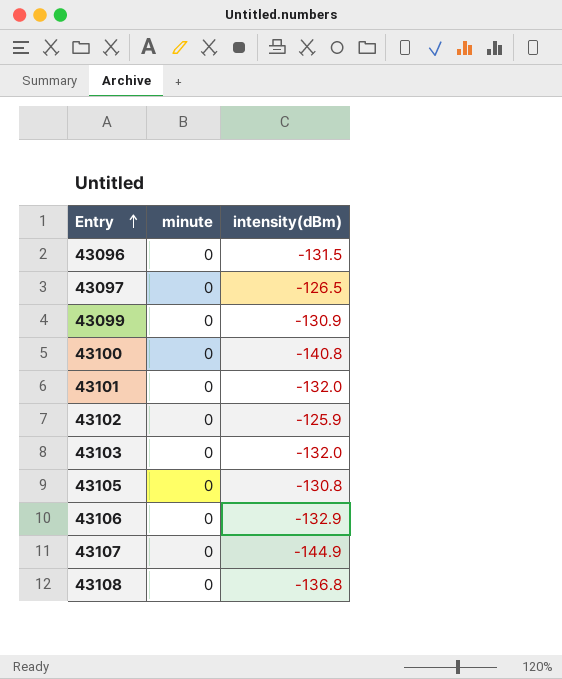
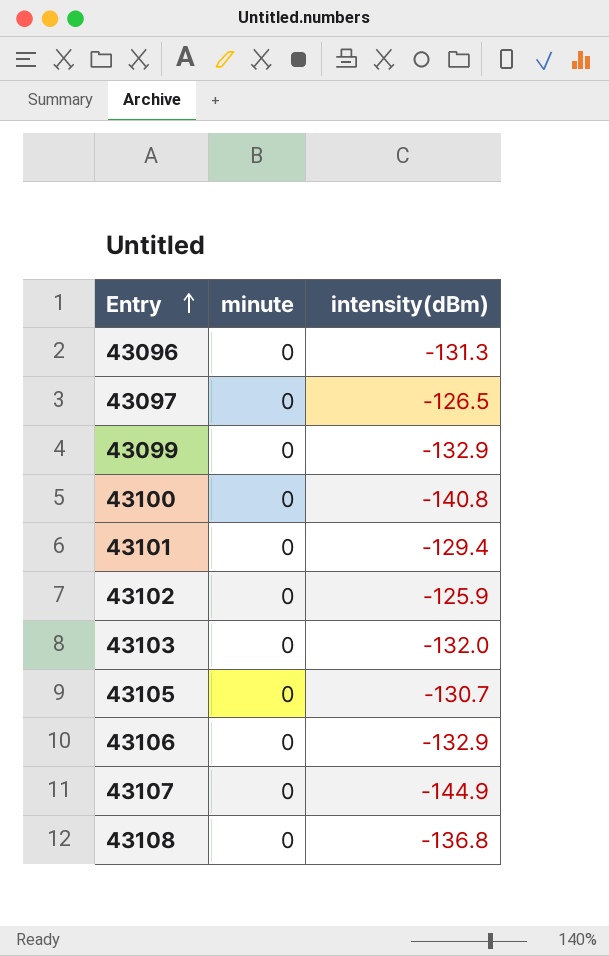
43096 | intensity(dBm): -131.5 -> -131.3
43099 | intensity(dBm): -130.9 -> -132.9
43101 | intensity(dBm): -132.0 -> -129.4
43105 | intensity(dBm): -130.8 -> -130.7

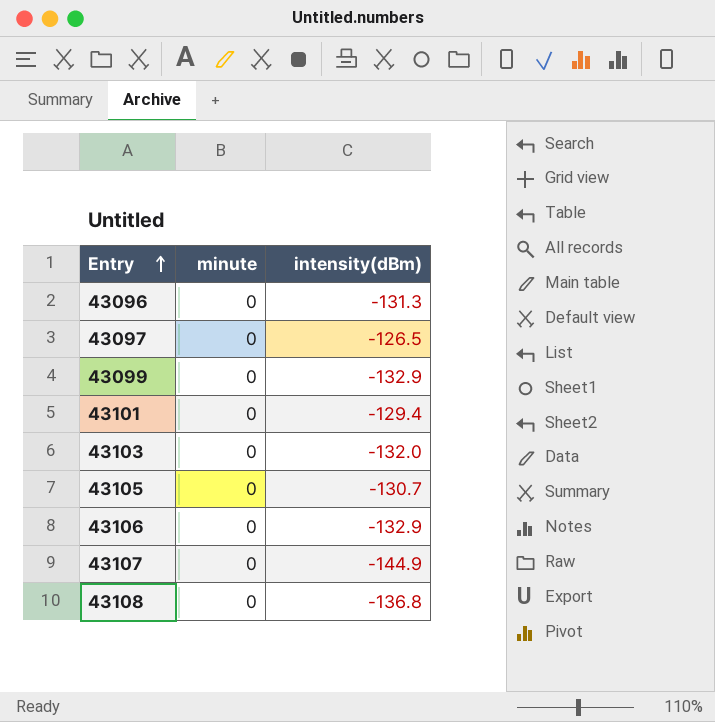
row 43100: 0 | -140.8 -> none
row 43102: 0 | -125.9 -> none

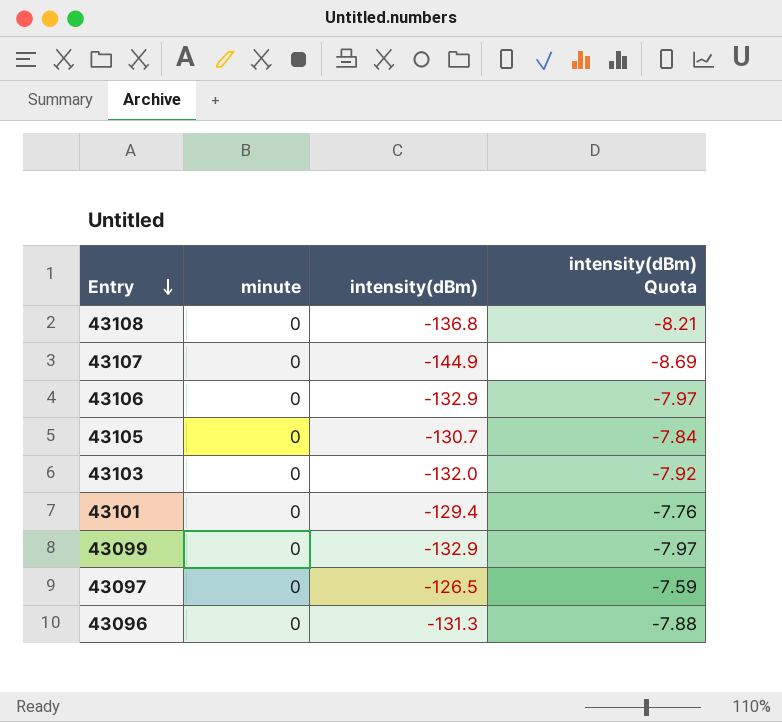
row order: Entry ascending -> Entry descending
column intensity(dBm) Quota | formula: none -> [intensity(dBm)] * 0.06

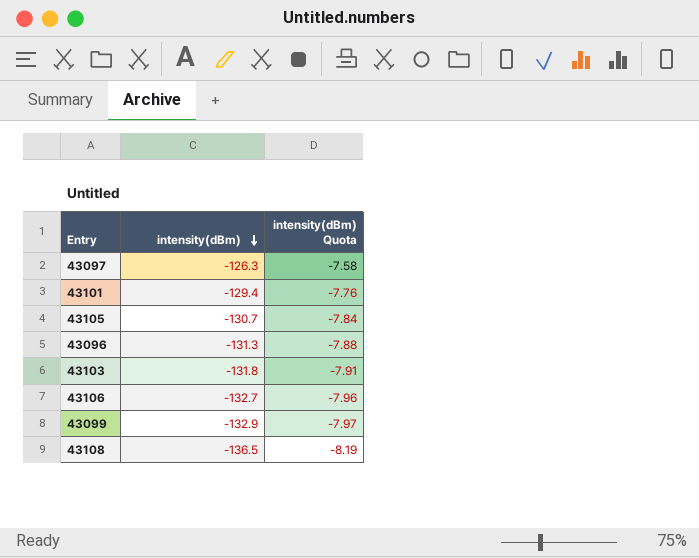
row order: Entry descending -> intensity(dBm) descending
column minute | position: 2 -> none
row 43107: 0 | -144.9 | -8.69 -> none
43097 | intensity(dBm): -126.5 -> -126.3
43097 | intensity(dBm) Quota: -7.59 -> -7.58
43103 | intensity(dBm): -132.0 -> -131.8
43103 | intensity(dBm) Quota: -7.92 -> -7.91
43106 | intensity(dBm): -132.9 -> -132.7
43106 | intensity(dBm) Quota: -7.97 -> -7.96
43108 | intensity(dBm): -136.8 -> -136.5
43108 | intensity(dBm) Quota: -8.21 -> -8.19

